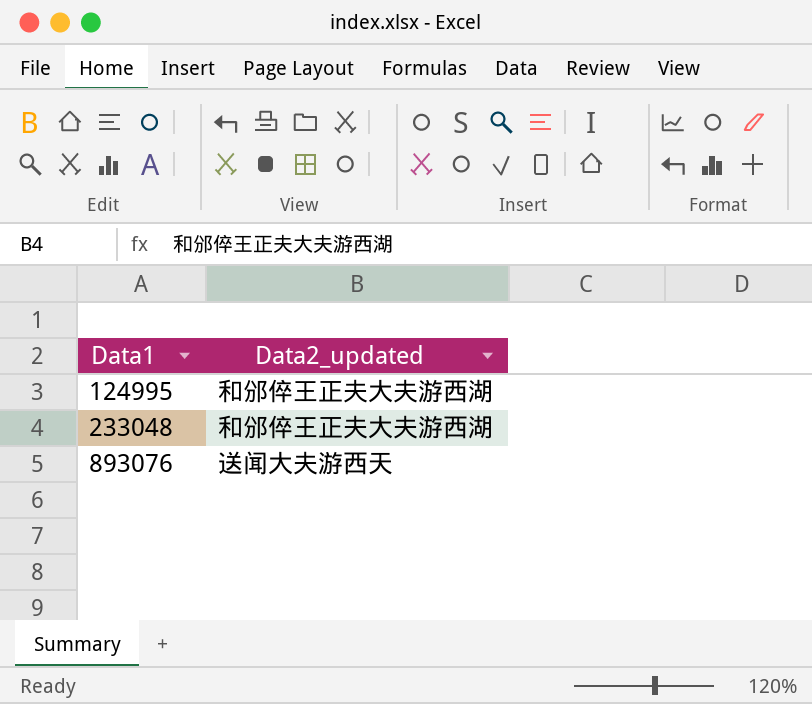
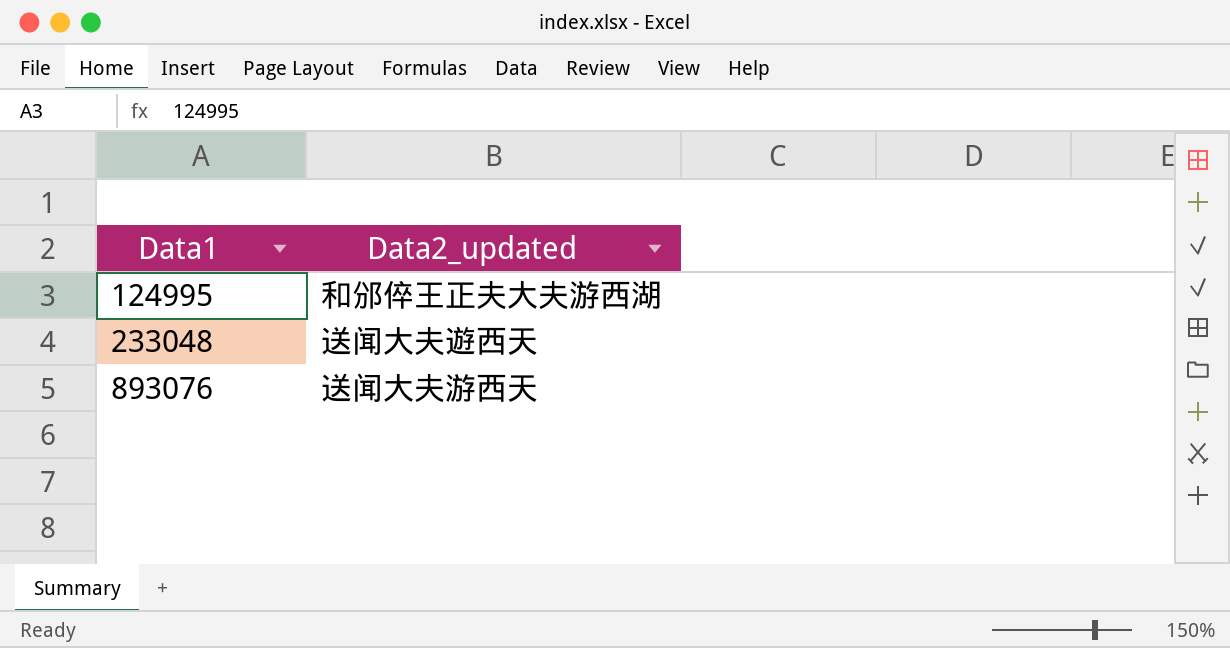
233048 | Data2_updated: 和邠倅王正夫大夫游西湖 -> 送闻大夫遊西天

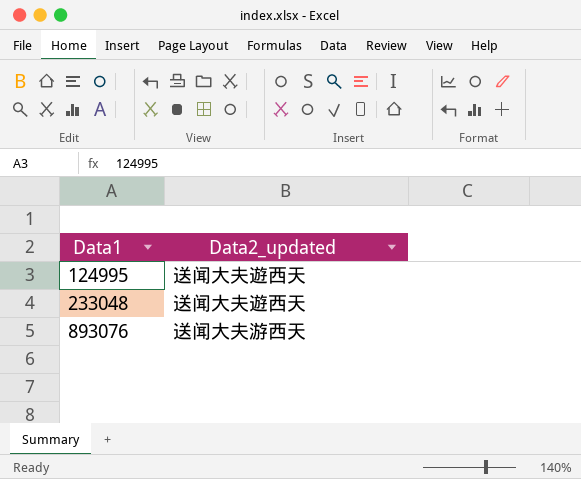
124995 | Data2_updated: 和邠倅王正夫大夫游西湖 -> 送闻大夫遊西天

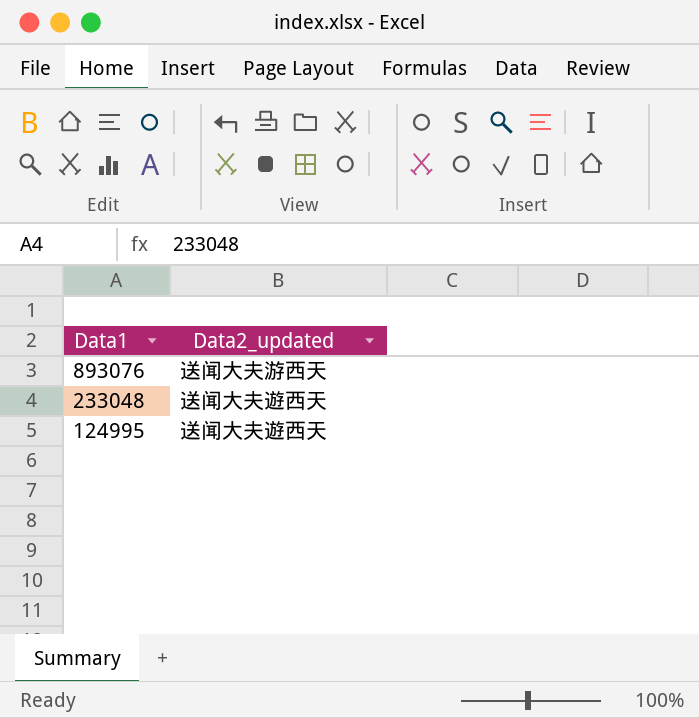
row order: Data1 ascending -> Data1 descending

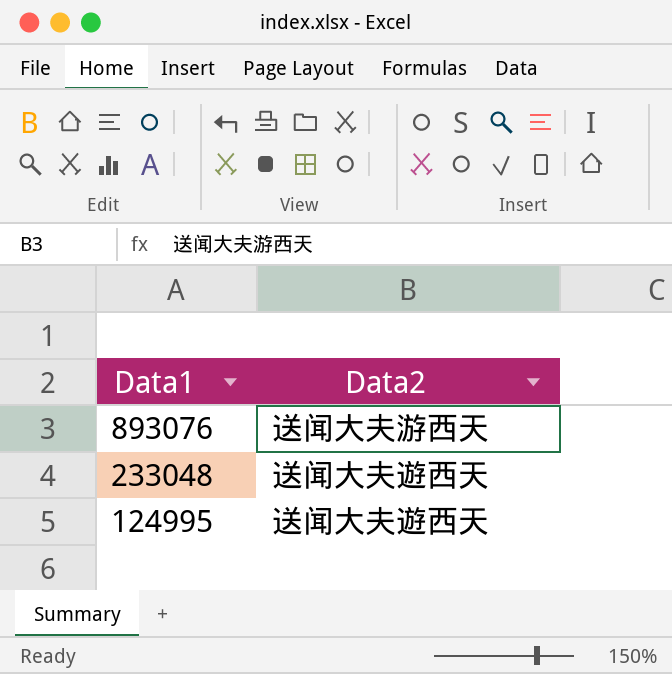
column name: Data2_updated -> Data2

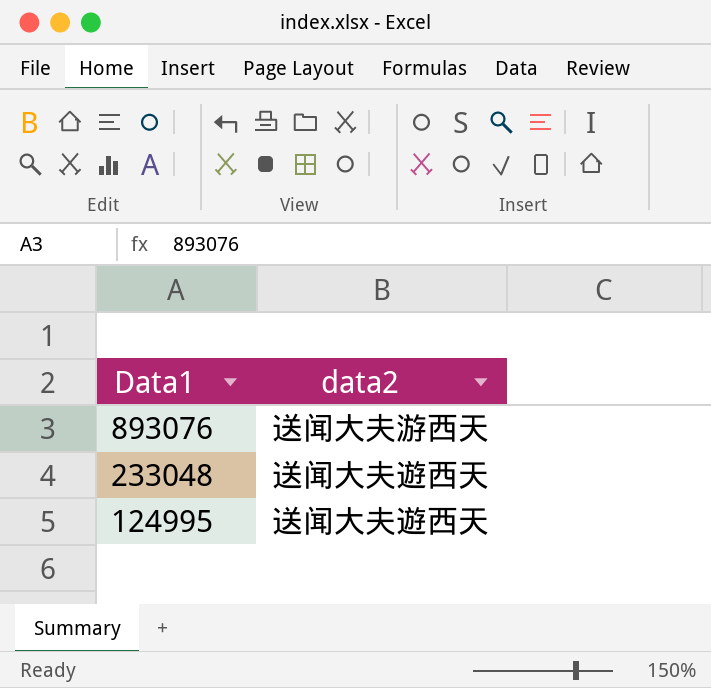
column name: Data2 -> data2

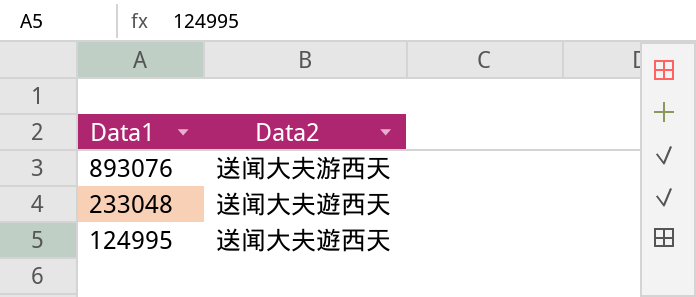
column name: data2 -> Data2

